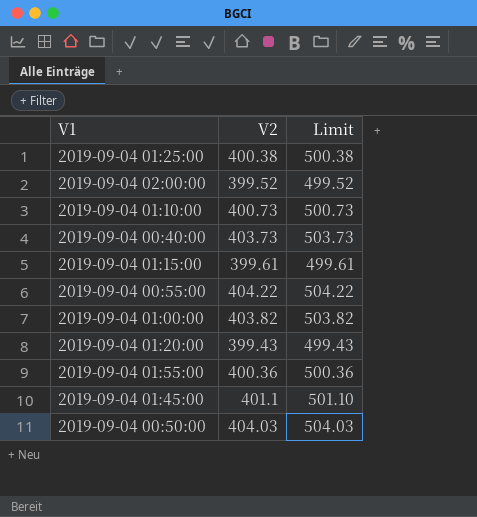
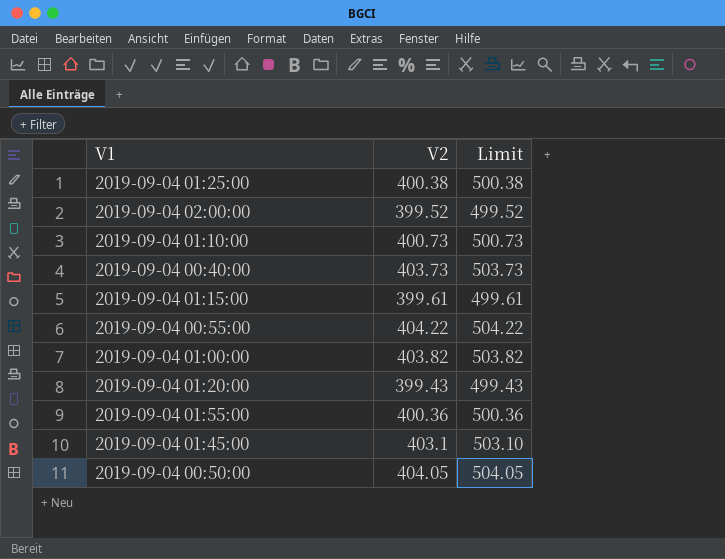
2019-09-04 01:45:00 | V2: 401.1 -> 403.1
2019-09-04 01:45:00 | Limit: 501.10 -> 503.10
2019-09-04 00:50:00 | V2: 404.03 -> 404.05
2019-09-04 00:50:00 | Limit: 504.03 -> 504.05

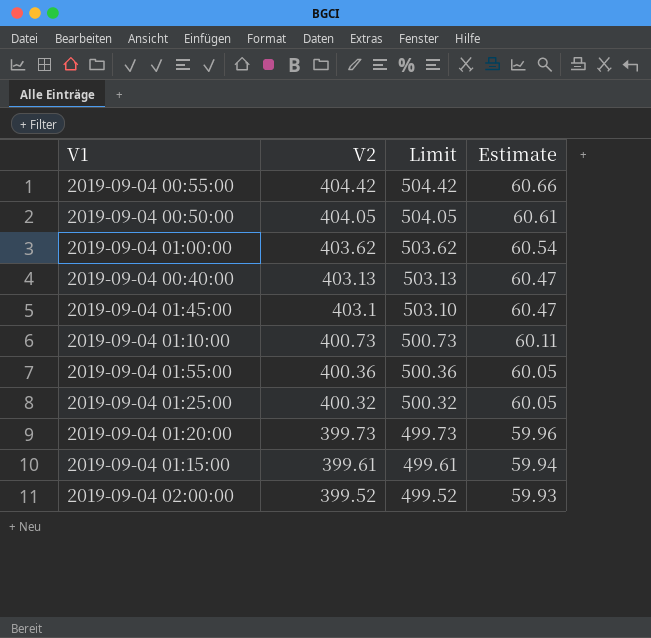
row order: none -> V2 descending
column Estimate | formula: none -> [V2] * 0.15
2019-09-04 00:55:00 | V2: 404.22 -> 404.42
2019-09-04 00:55:00 | Limit: 504.22 -> 504.42
2019-09-04 01:00:00 | V2: 403.82 -> 403.62
2019-09-04 01:00:00 | Limit: 503.82 -> 503.62
2019-09-04 00:40:00 | V2: 403.73 -> 403.13
2019-09-04 00:40:00 | Limit: 503.73 -> 503.13
2019-09-04 01:25:00 | V2: 400.38 -> 400.32
2019-09-04 01:25:00 | Limit: 500.38 -> 500.32
2019-09-04 01:20:00 | V2: 399.43 -> 399.73
2019-09-04 01:20:00 | Limit: 499.43 -> 499.73

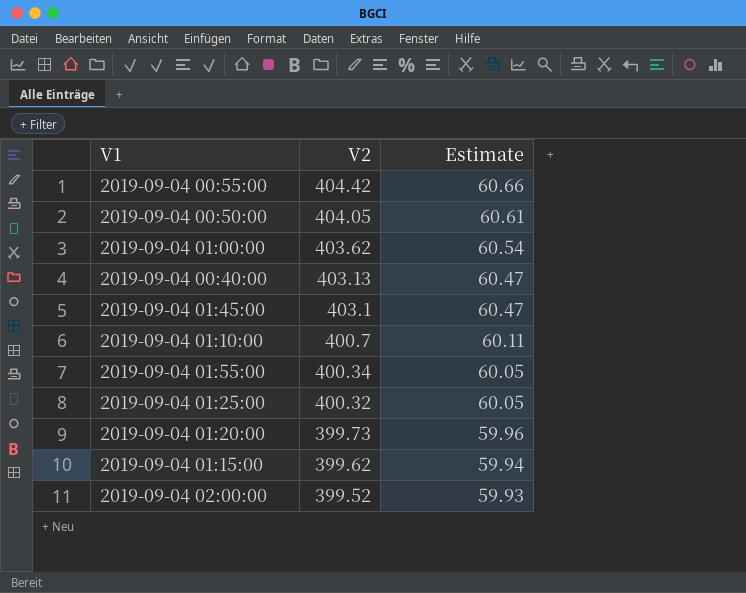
column Limit | formula: [V2] + 100 -> none
2019-09-04 01:10:00 | V2: 400.73 -> 400.7
2019-09-04 01:55:00 | V2: 400.36 -> 400.34
2019-09-04 01:15:00 | V2: 399.61 -> 399.62

